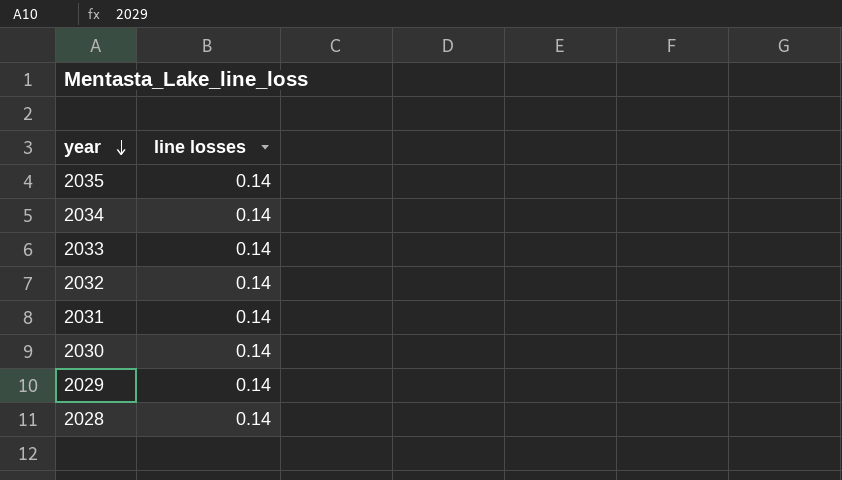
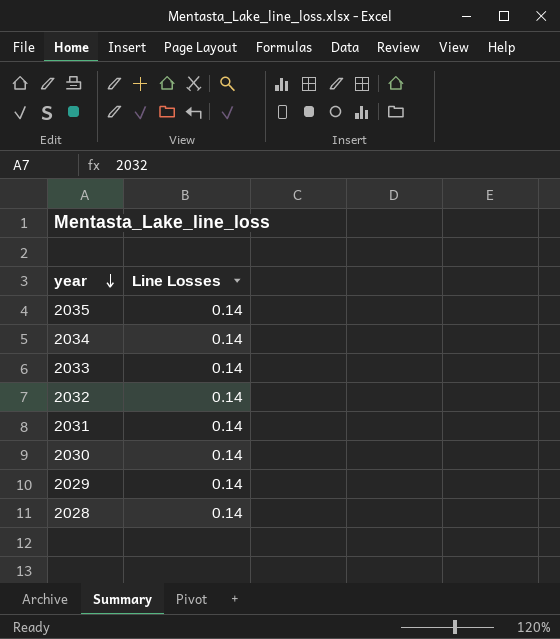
column name: line losses -> Line Losses

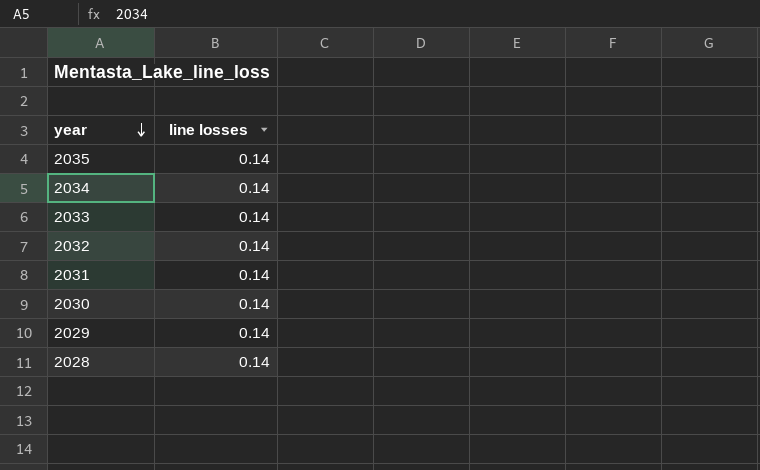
column name: Line Losses -> line losses

